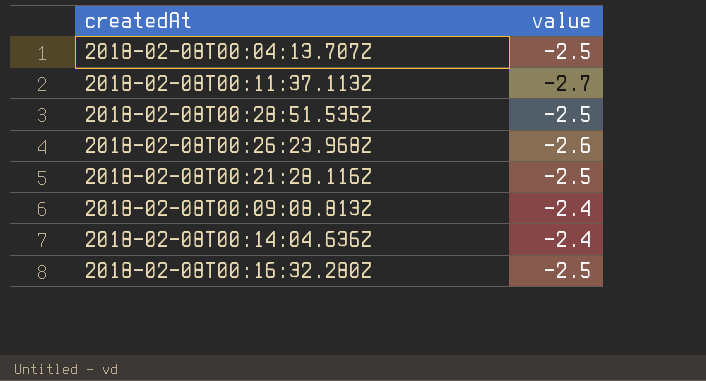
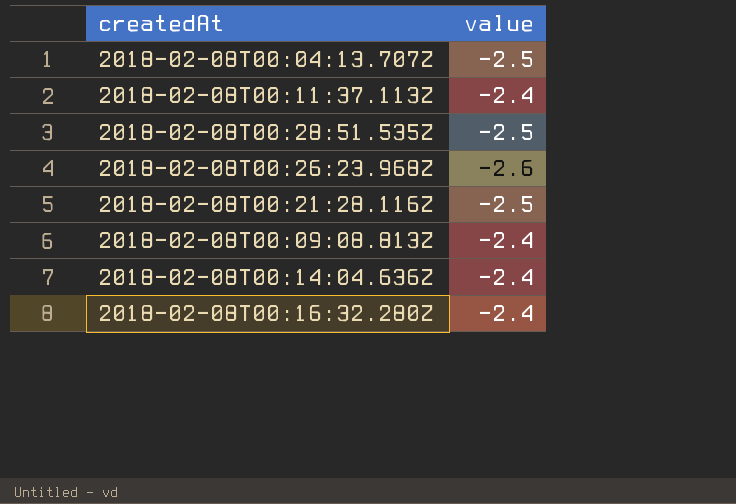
2018-02-08T00:11:37.113Z | value: -2.7 -> -2.4
2018-02-08T00:16:32.280Z | value: -2.5 -> -2.4

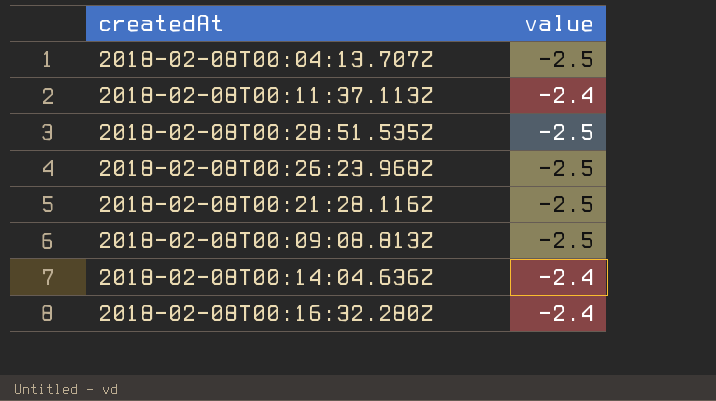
2018-02-08T00:26:23.968Z | value: -2.6 -> -2.5
2018-02-08T00:09:08.813Z | value: -2.4 -> -2.5

